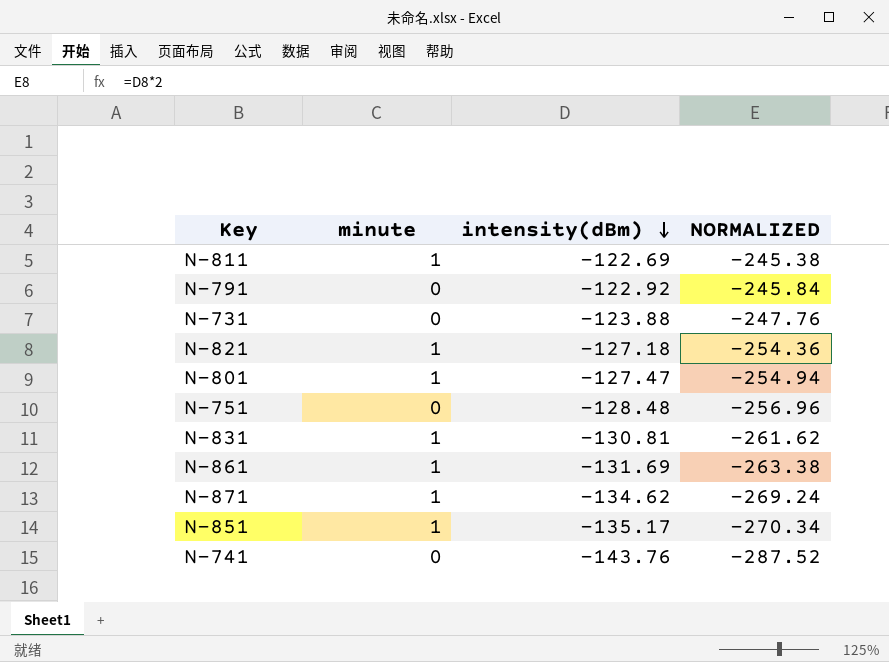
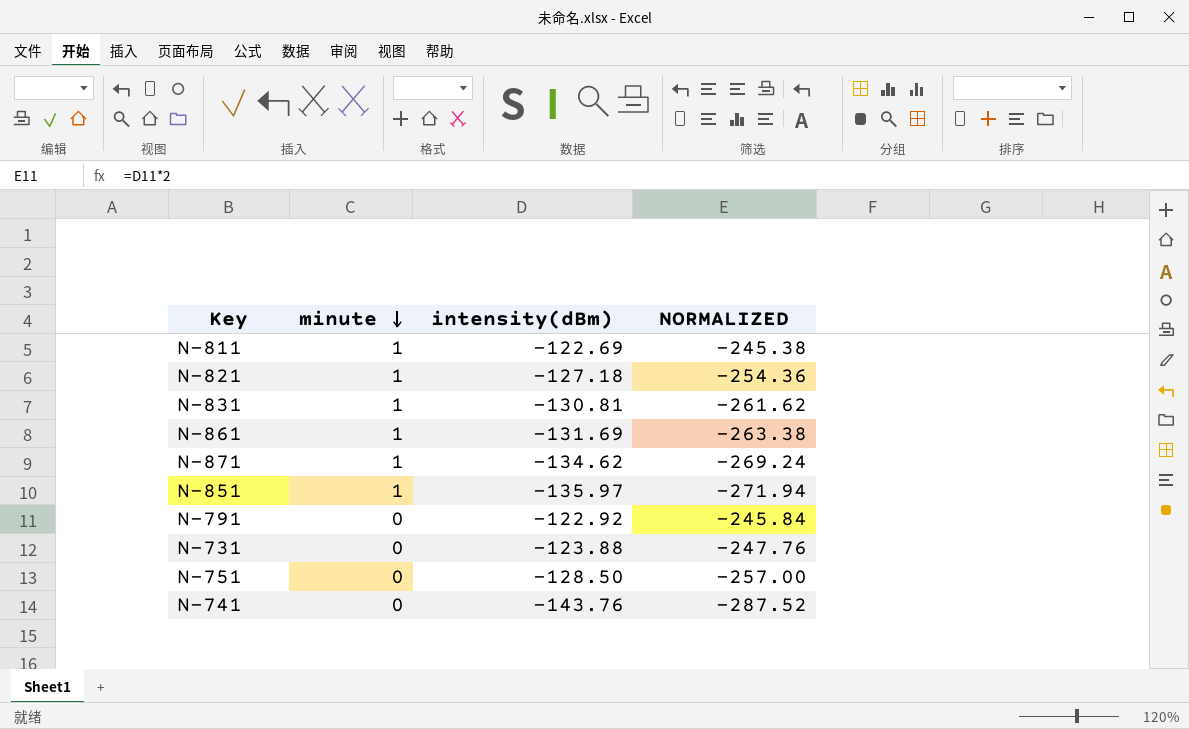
row order: intensity(dBm) descending -> minute descending
row N-801: 1 | -127.47 | -254.94 -> none
N-851 | intensity(dBm): -135.17 -> -135.97
N-851 | NORMALIZED: -270.34 -> -271.94
N-751 | intensity(dBm): -128.48 -> -128.50
N-751 | NORMALIZED: -256.96 -> -257.00

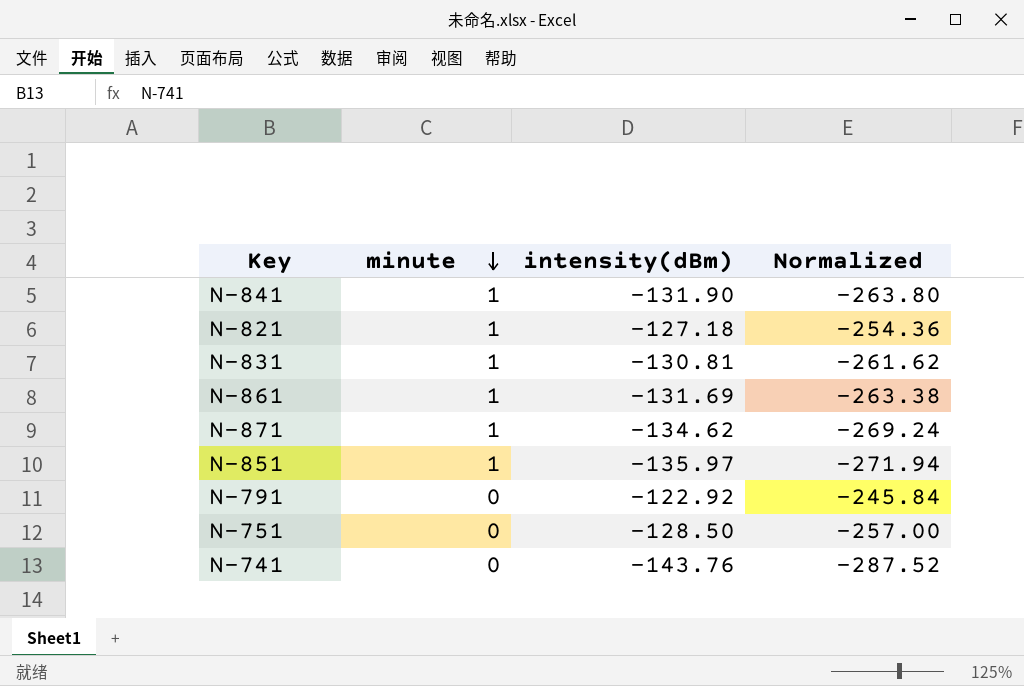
column name: NORMALIZED -> Normalized
row N-811: 1 | -122.69 | -245.38 -> none
row N-731: 0 | -123.88 | -247.76 -> none
row N-841: none -> 1 | -131.90 | -263.80

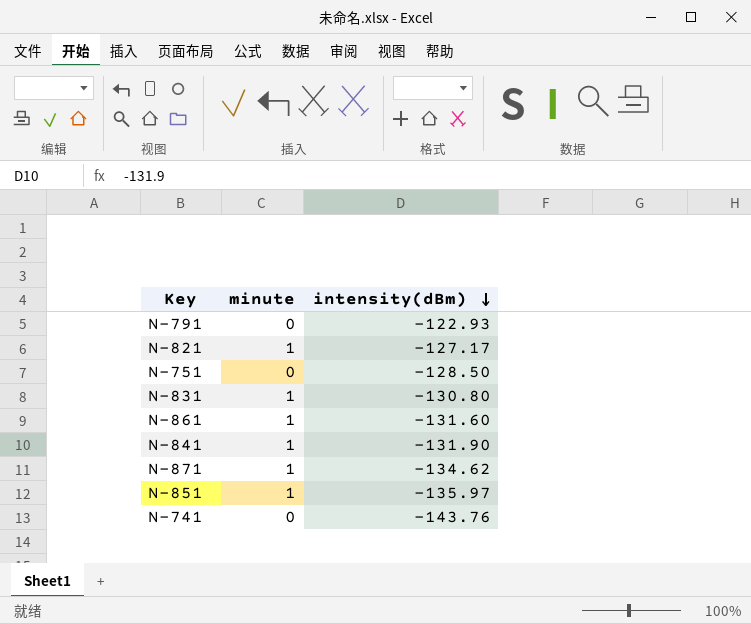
row order: minute descending -> intensity(dBm) descending
column Normalized | formula: [intensity(dBm)] * 2 -> none
N-791 | intensity(dBm): -122.92 -> -122.93
N-821 | intensity(dBm): -127.18 -> -127.17
N-831 | intensity(dBm): -130.81 -> -130.80
N-861 | intensity(dBm): -131.69 -> -131.60

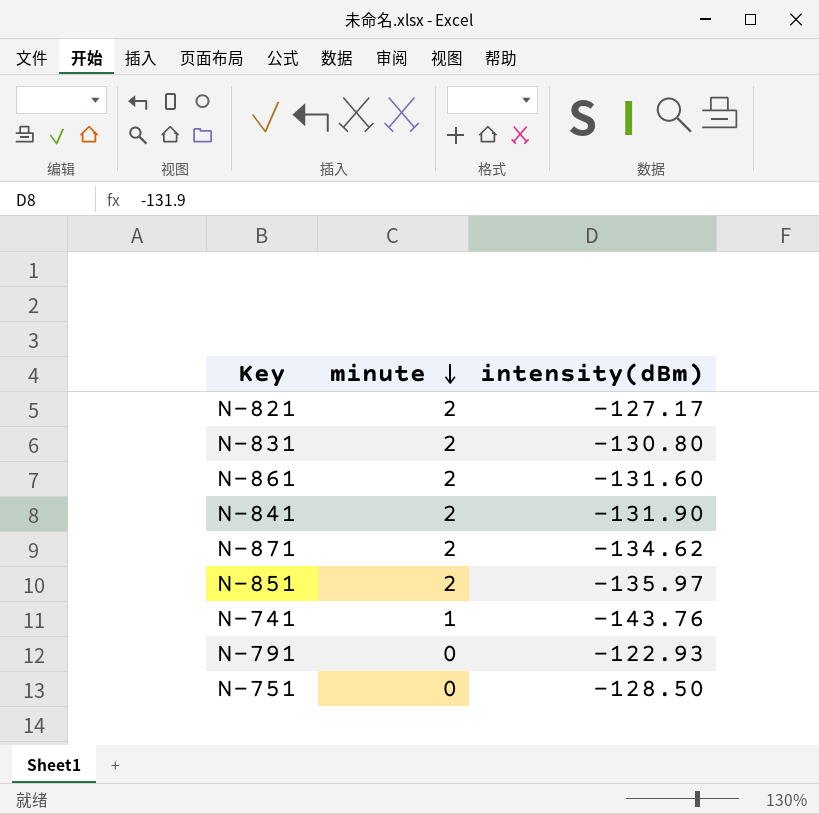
row order: intensity(dBm) descending -> minute descending
N-821 | minute: 1 -> 2
N-831 | minute: 1 -> 2
N-861 | minute: 1 -> 2
N-841 | minute: 1 -> 2
N-871 | minute: 1 -> 2
N-851 | minute: 1 -> 2
N-741 | minute: 0 -> 1

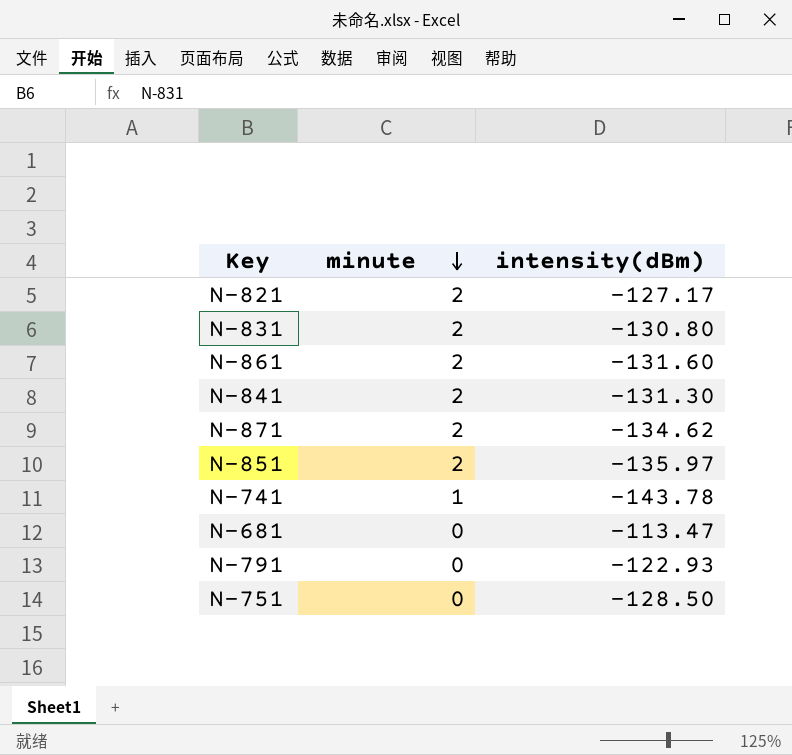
N-841 | intensity(dBm): -131.90 -> -131.30
N-741 | intensity(dBm): -143.76 -> -143.78
row N-681: none -> 0 | -113.47

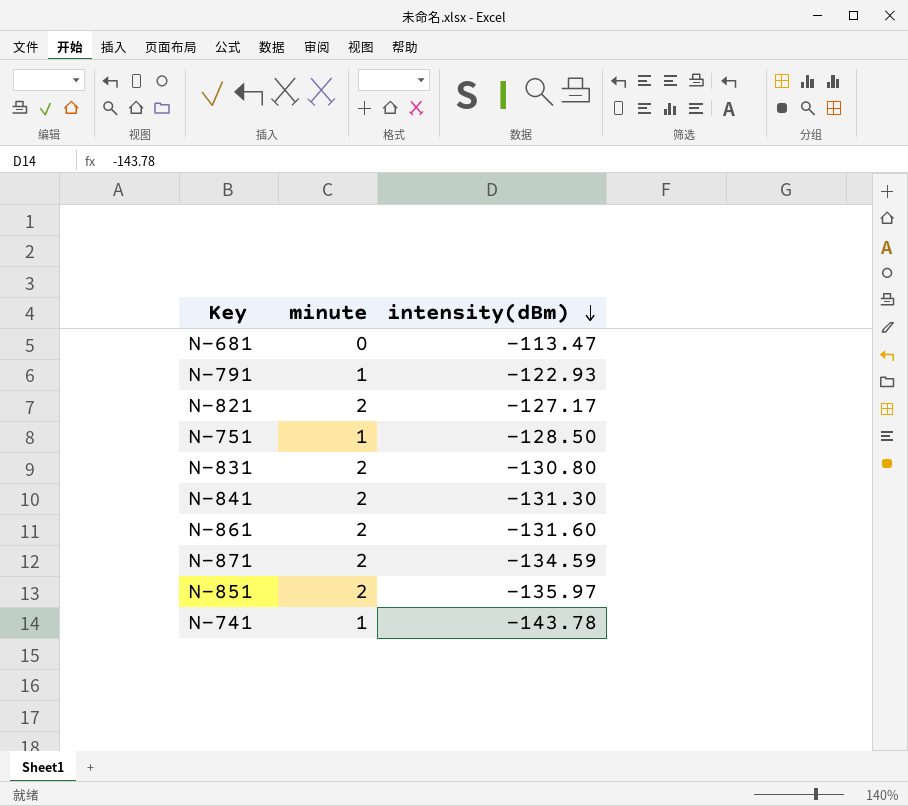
row order: minute descending -> intensity(dBm) descending
N-791 | minute: 0 -> 1
N-751 | minute: 0 -> 1
N-871 | intensity(dBm): -134.62 -> -134.59

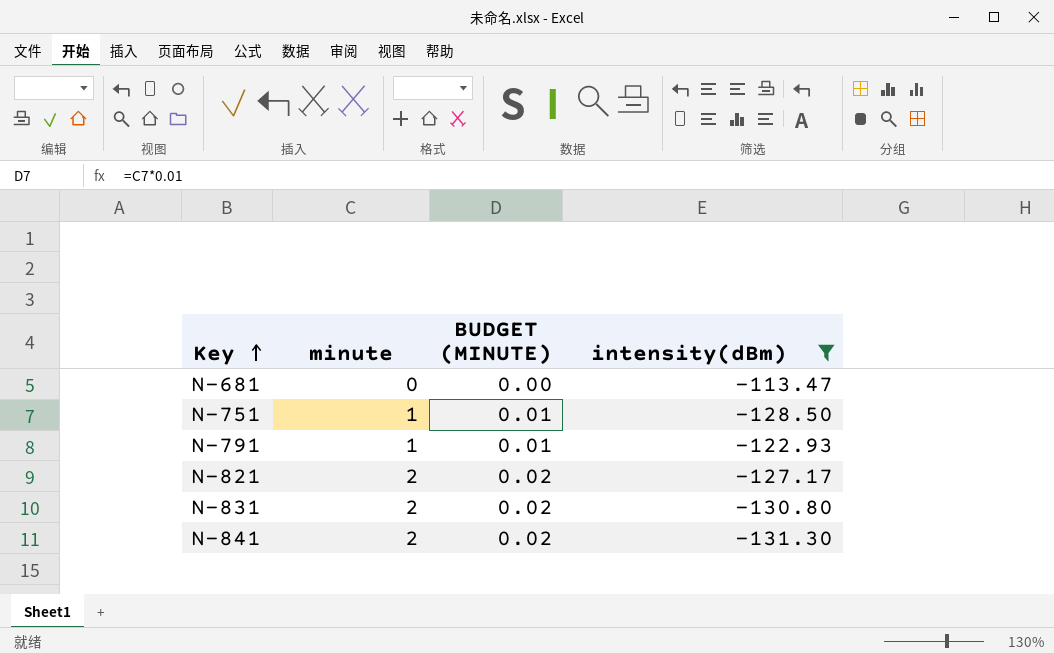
filter: none -> intensity(dBm) >= -131.30
row order: intensity(dBm) descending -> Key ascending
column BUDGET (MINUTE) | formula: none -> [minute] * 0.01

